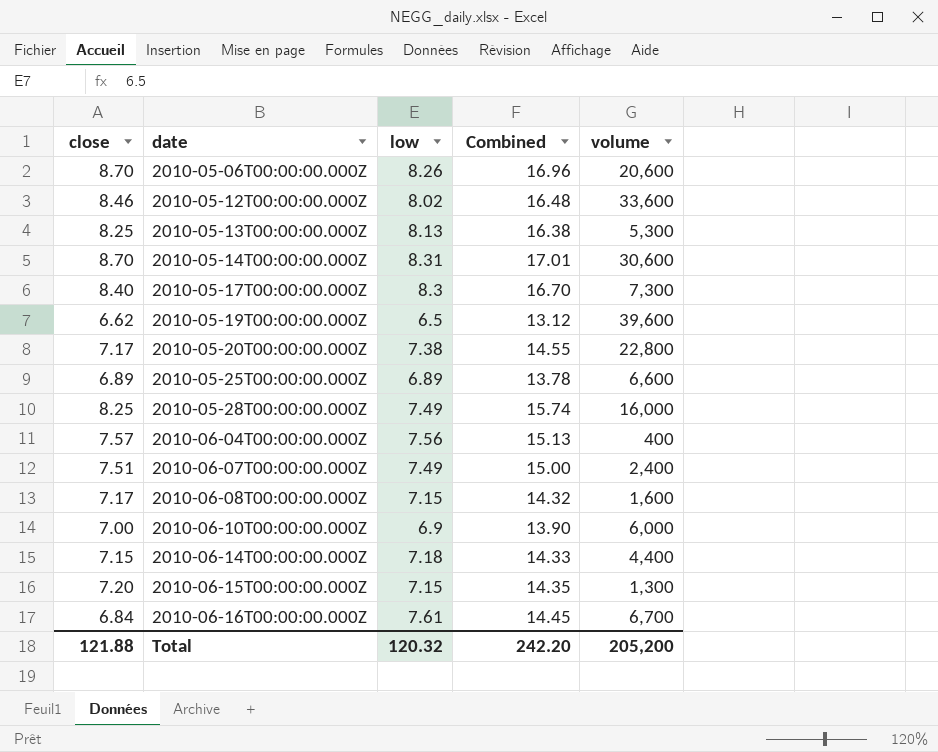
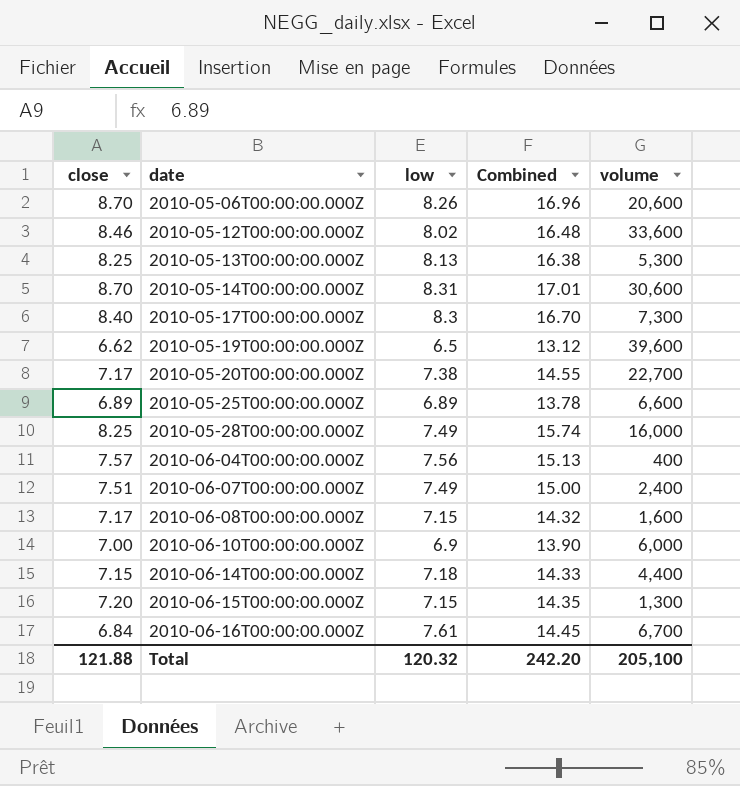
2010-05-20T00:00:00.000Z | volume: 22,800 -> 22,700
Total | volume: 205,200 -> 205,100

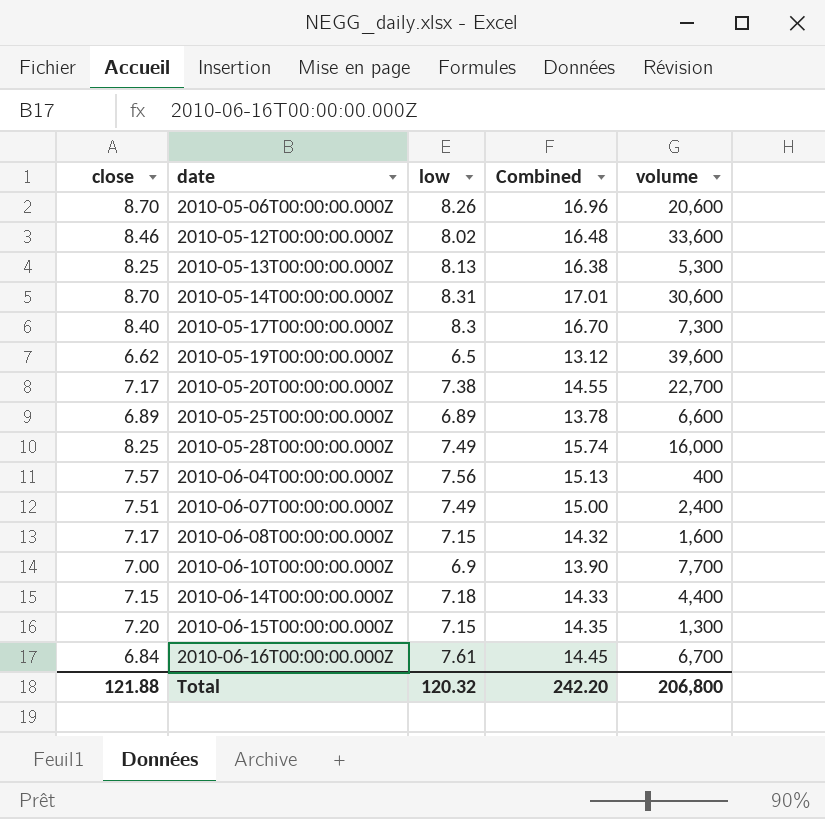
2010-06-10T00:00:00.000Z | volume: 6,000 -> 7,700
Total | volume: 205,100 -> 206,800

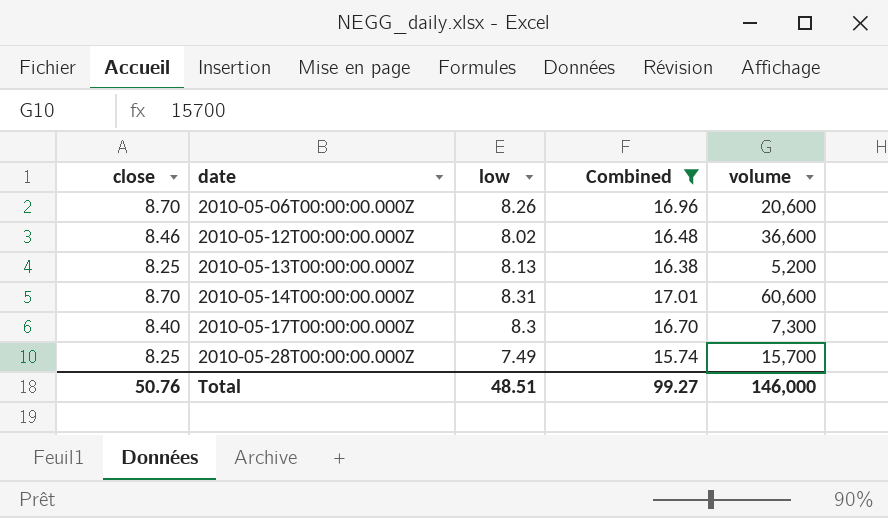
filter: none -> Combined >= 15.74
2010-05-12T00:00:00.000Z | volume: 33,600 -> 36,600
2010-05-13T00:00:00.000Z | volume: 5,300 -> 5,200
2010-05-14T00:00:00.000Z | volume: 30,600 -> 60,600
2010-05-28T00:00:00.000Z | volume: 16,000 -> 15,700
Total | close: 121.88 -> 50.76
Total | low: 120.32 -> 48.51
Total | Combined: 242.20 -> 99.27
Total | volume: 206,800 -> 146,000

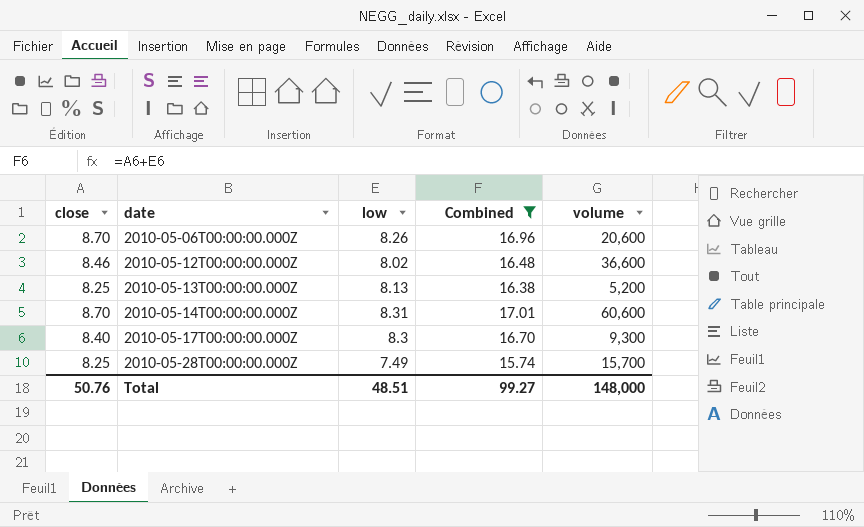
2010-05-17T00:00:00.000Z | volume: 7,300 -> 9,300
Total | volume: 146,000 -> 148,000

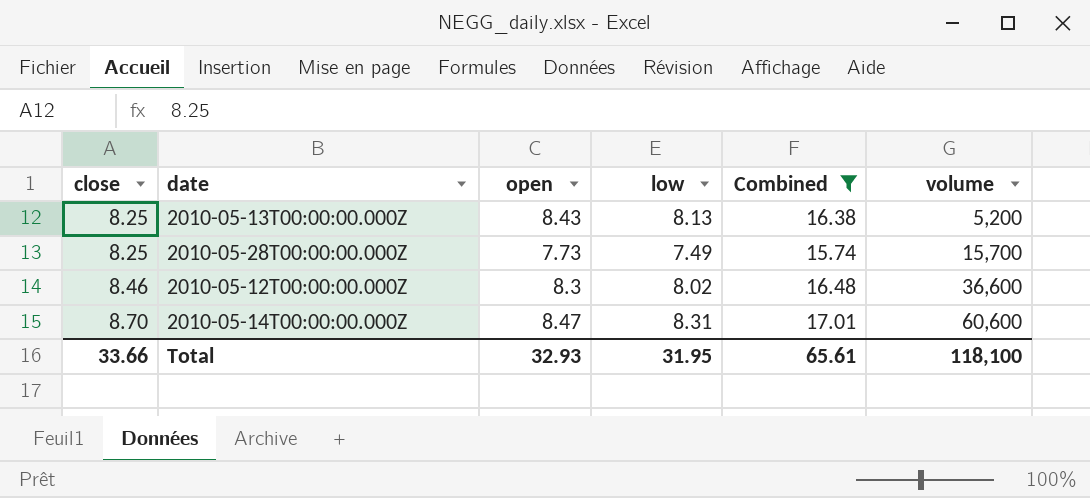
row order: date ascending -> close ascending
column open | position: none -> 3
row 2010-05-06T00:00:00.000Z: 8.70 | 8.26 | 16.96 | 20,600 -> none
row 2010-05-17T00:00:00.000Z: 8.40 | 8.3 | 16.70 | 9,300 -> none
Total | close: 50.76 -> 33.66
Total | low: 48.51 -> 31.95
Total | Combined: 99.27 -> 65.61
Total | volume: 148,000 -> 118,100

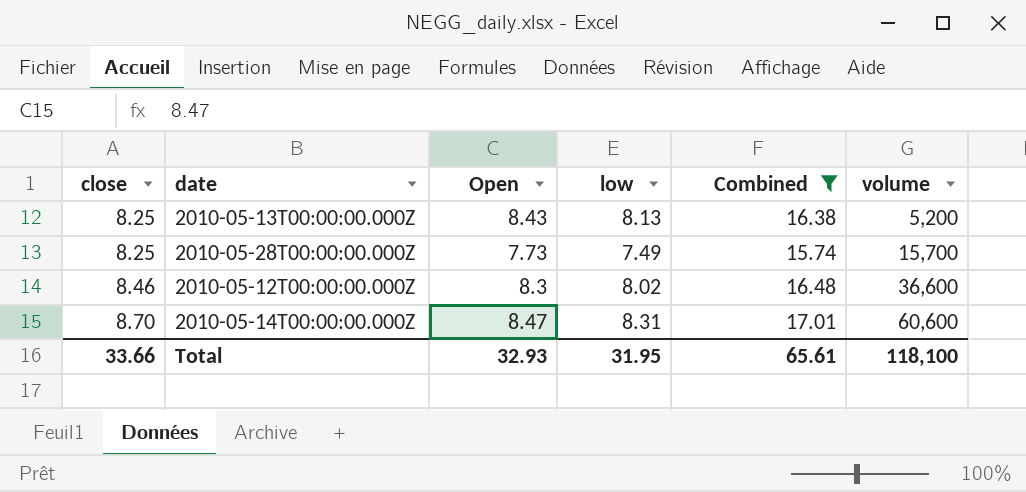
column name: open -> Open

